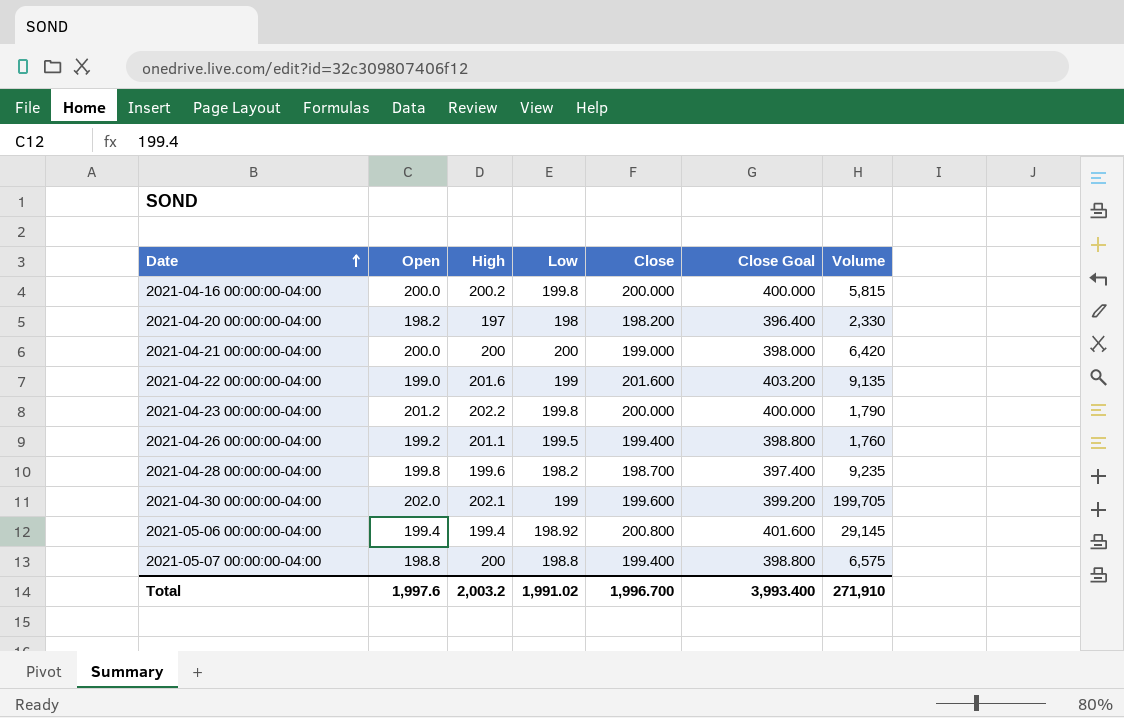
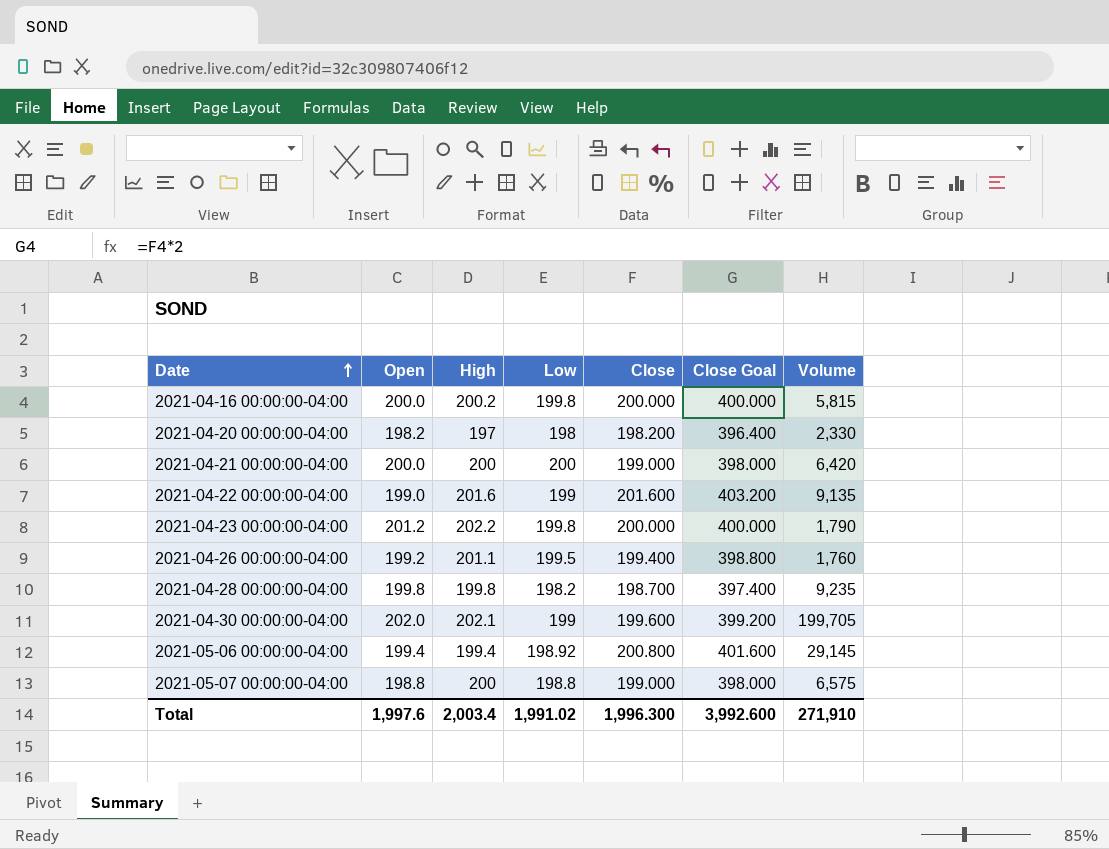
2021-04-28 00:00:00-04:00 | High: 199.6 -> 199.8
2021-05-07 00:00:00-04:00 | Close: 199.400 -> 199.000
2021-05-07 00:00:00-04:00 | Close Goal: 398.800 -> 398.000
Total | High: 2,003.2 -> 2,003.4
Total | Close: 1,996.700 -> 1,996.300
Total | Close Goal: 3,993.400 -> 3,992.600

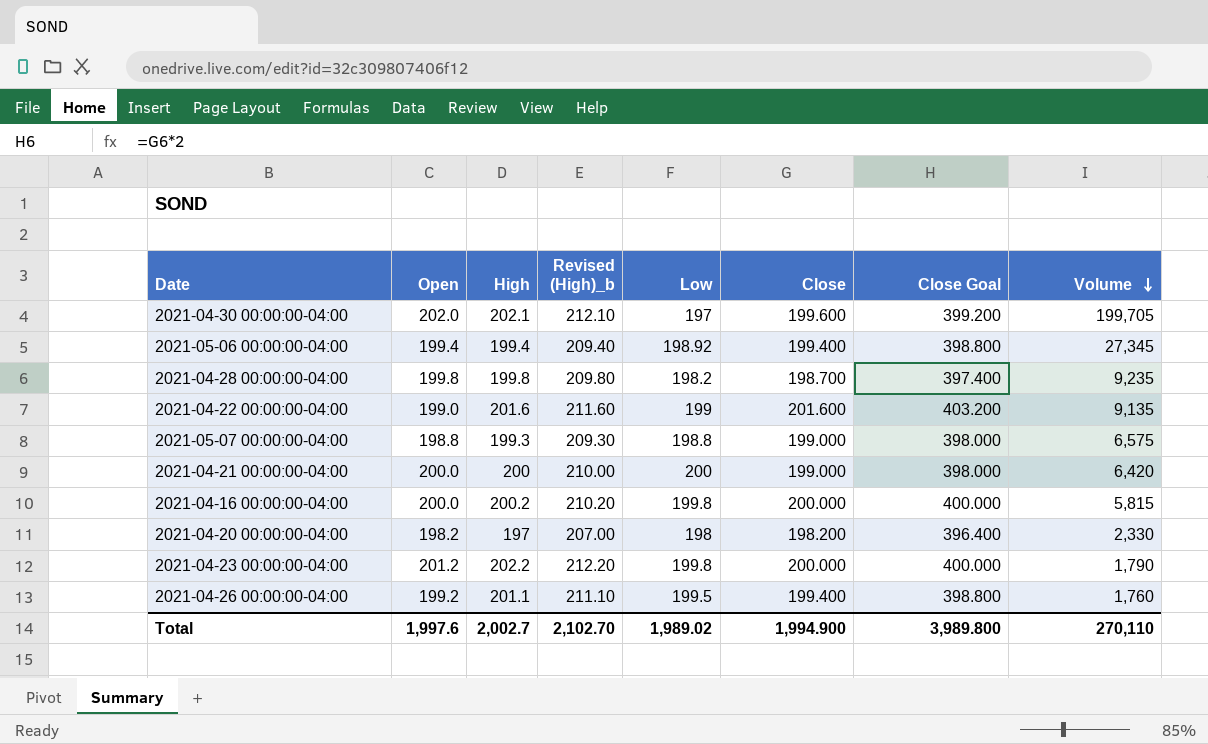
row order: Date ascending -> Volume descending
column Revised (High)_b | formula: none -> [High] + 10
2021-04-30 00:00:00-04:00 | Low: 199 -> 197
2021-05-06 00:00:00-04:00 | Close: 200.800 -> 199.400
2021-05-06 00:00:00-04:00 | Close Goal: 401.600 -> 398.800
2021-05-06 00:00:00-04:00 | Volume: 29,145 -> 27,345
2021-05-07 00:00:00-04:00 | High: 200 -> 199.3
Total | High: 2,003.4 -> 2,002.7
Total | Low: 1,991.02 -> 1,989.02
Total | Close: 1,996.300 -> 1,994.900
Total | Close Goal: 3,992.600 -> 3,989.800
Total | Volume: 271,910 -> 270,110

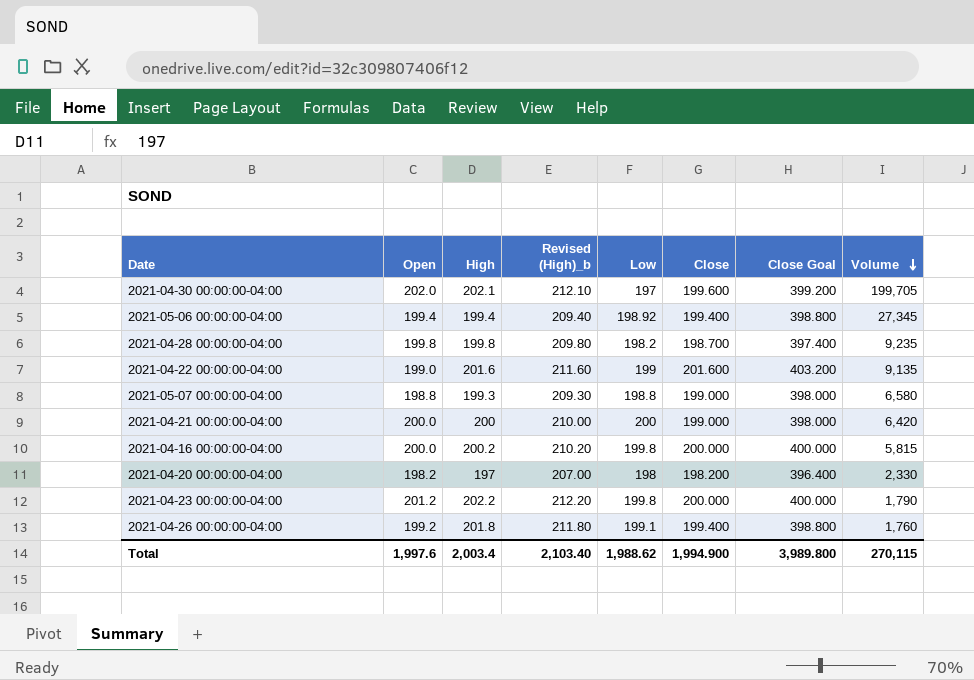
2021-05-07 00:00:00-04:00 | Volume: 6,575 -> 6,580
2021-04-26 00:00:00-04:00 | High: 201.1 -> 201.8
2021-04-26 00:00:00-04:00 | Revised (High)_b: 211.10 -> 211.80
2021-04-26 00:00:00-04:00 | Low: 199.5 -> 199.1
Total | High: 2,002.7 -> 2,003.4
Total | Revised (High)_b: 2,102.70 -> 2,103.40
Total | Low: 1,989.02 -> 1,988.62
Total | Volume: 270,110 -> 270,115

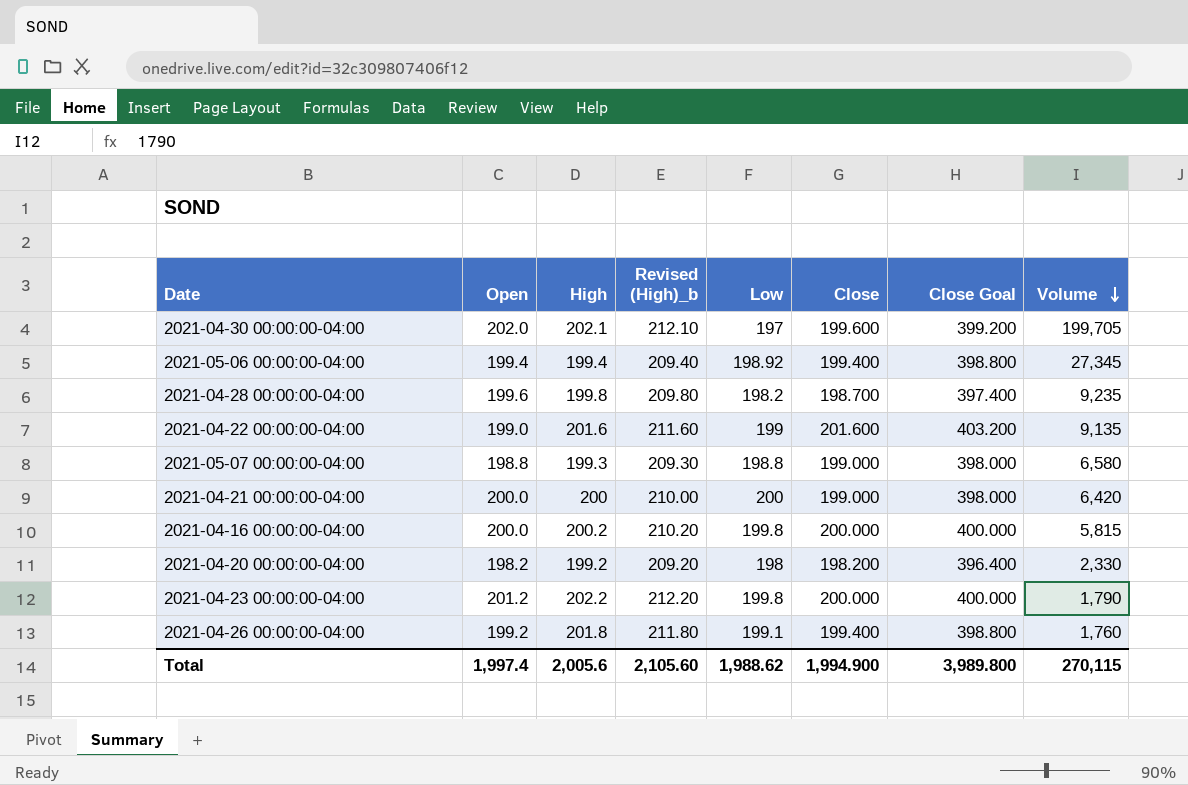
2021-04-28 00:00:00-04:00 | Open: 199.8 -> 199.6
2021-04-20 00:00:00-04:00 | High: 197 -> 199.2
2021-04-20 00:00:00-04:00 | Revised (High)_b: 207.00 -> 209.20
Total | Open: 1,997.6 -> 1,997.4
Total | High: 2,003.4 -> 2,005.6
Total | Revised (High)_b: 2,103.40 -> 2,105.60

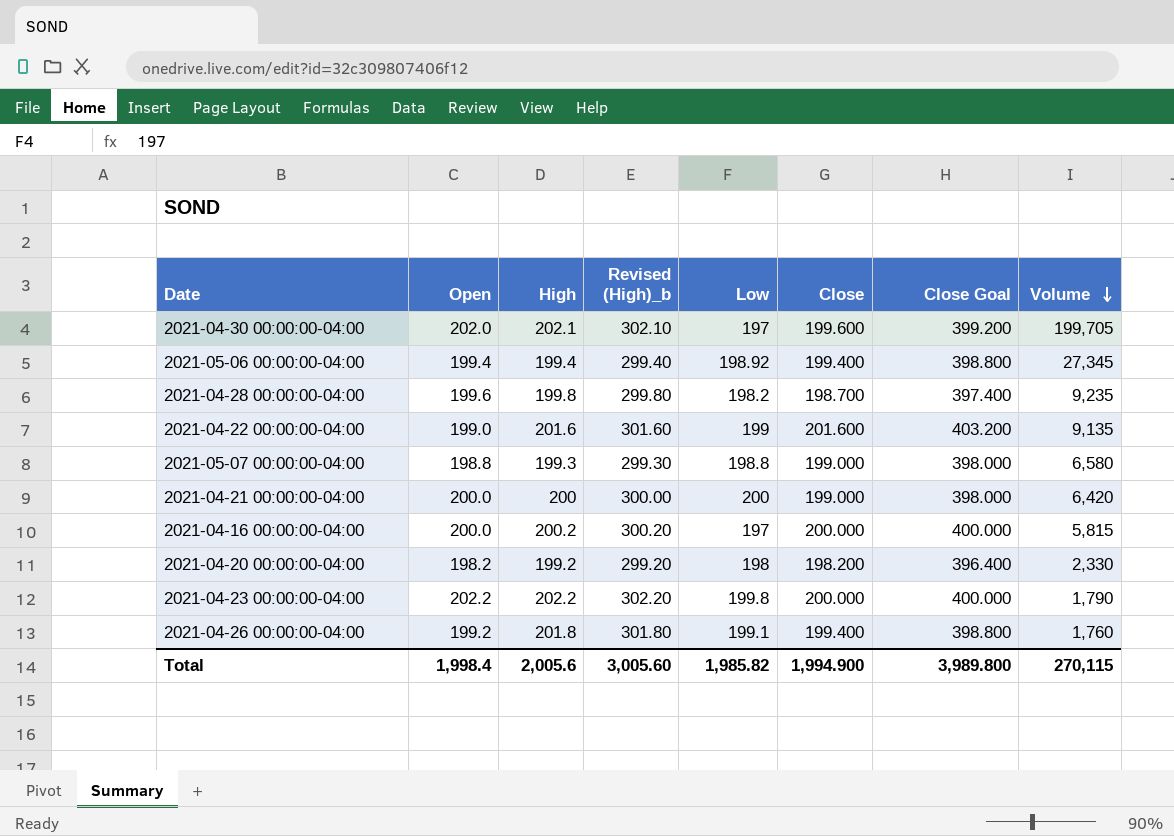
column Revised (High)_b | formula: [High] + 10 -> [High] + 100
2021-04-16 00:00:00-04:00 | Low: 199.8 -> 197
2021-04-23 00:00:00-04:00 | Open: 201.2 -> 202.2
Total | Open: 1,997.4 -> 1,998.4
Total | Revised (High)_b: 2,105.60 -> 3,005.60
Total | Low: 1,988.62 -> 1,985.82

